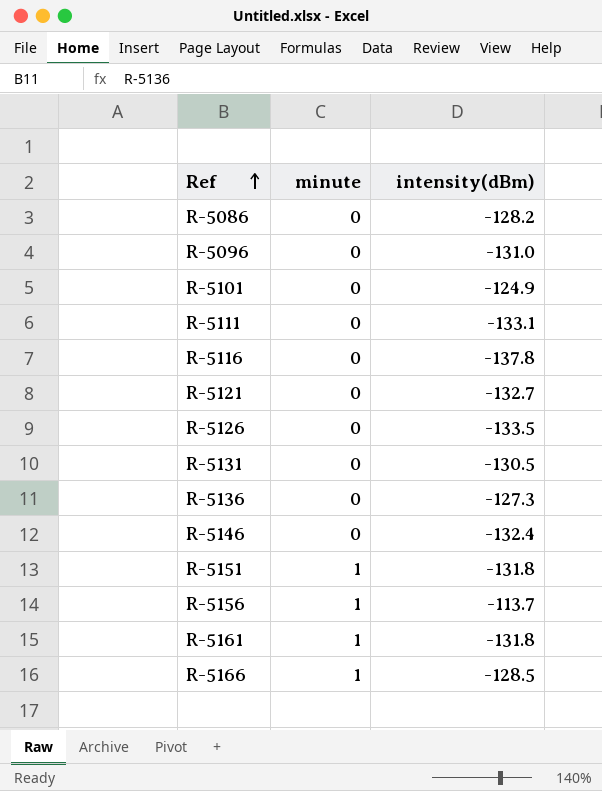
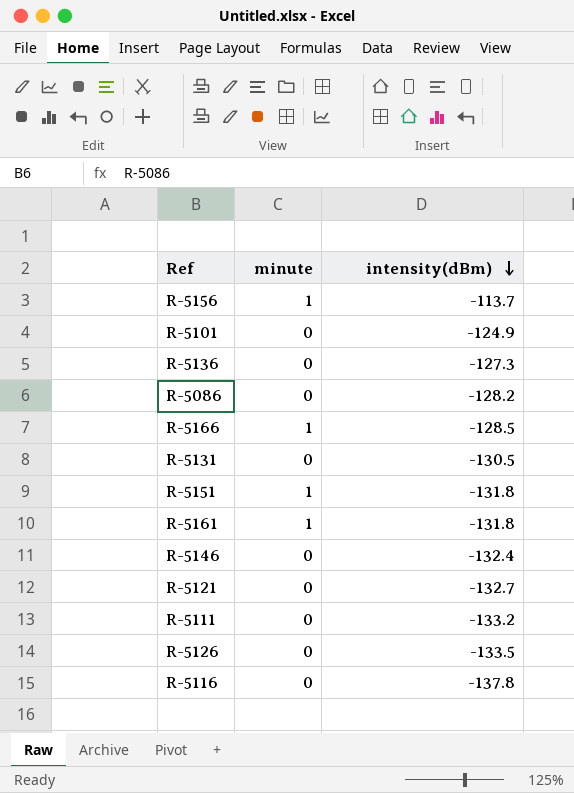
row order: Ref ascending -> intensity(dBm) descending
row R-5096: 0 | -131.0 -> none
R-5111 | intensity(dBm): -133.1 -> -133.2

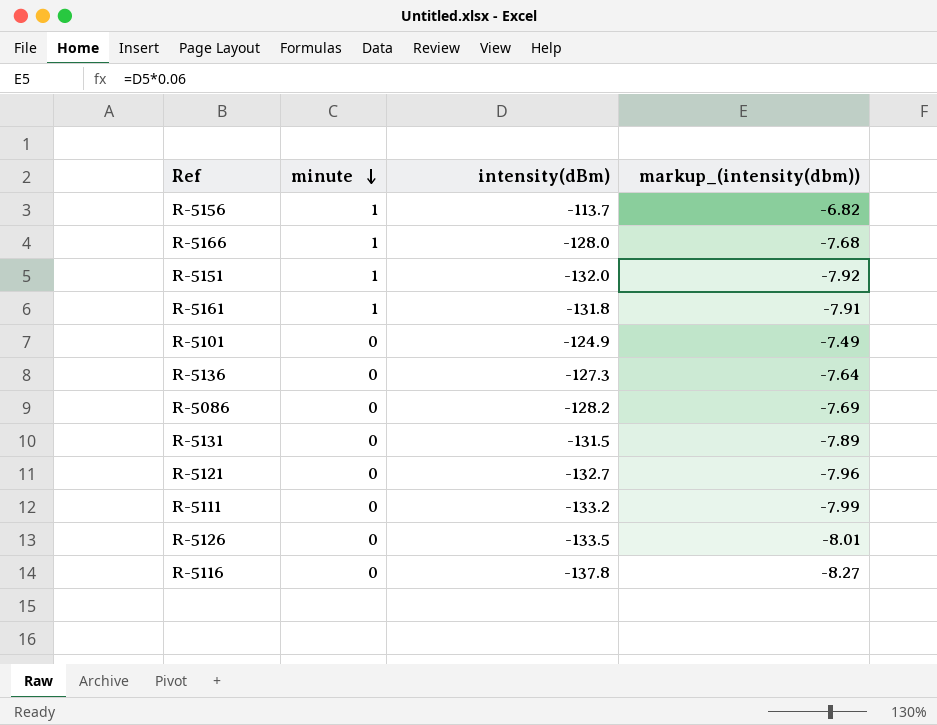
row order: intensity(dBm) descending -> minute descending
column markup_(intensity(dbm)) | formula: none -> [intensity(dBm)] * 0.06
row R-5146: 0 | -132.4 -> none
R-5166 | intensity(dBm): -128.5 -> -128.0
R-5151 | intensity(dBm): -131.8 -> -132.0
R-5131 | intensity(dBm): -130.5 -> -131.5

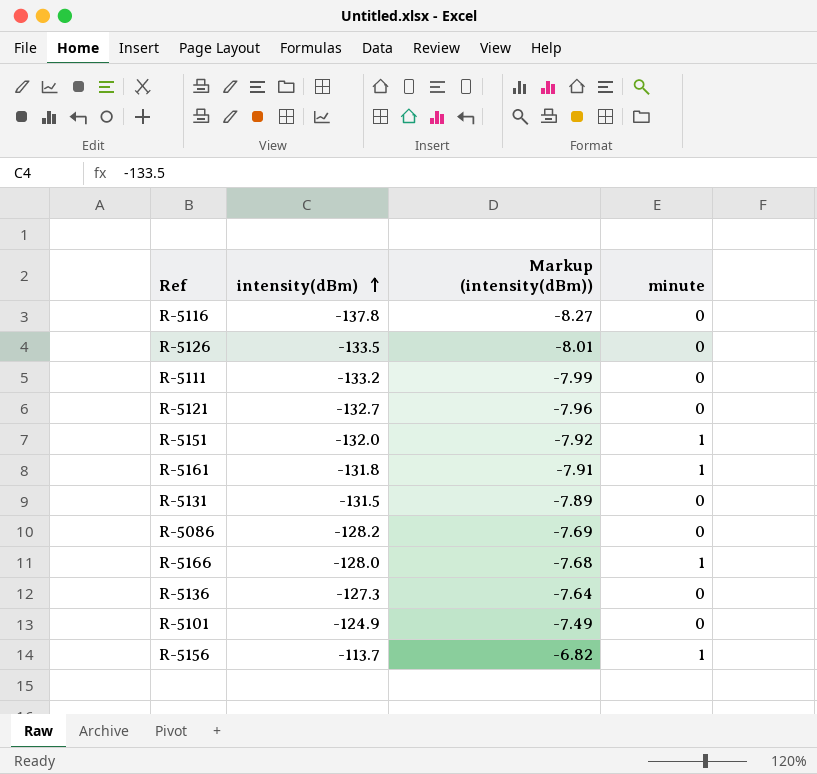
row order: minute descending -> intensity(dBm) ascending
column name: markup_(intensity(dbm)) -> Markup (intensity(dBm))
column minute | position: 2 -> 4

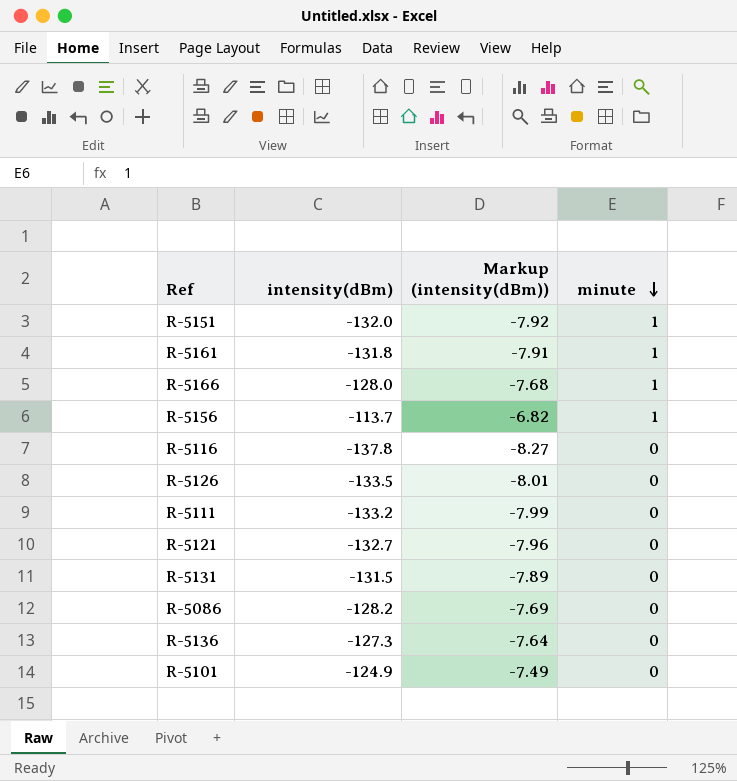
row order: intensity(dBm) ascending -> minute descending

